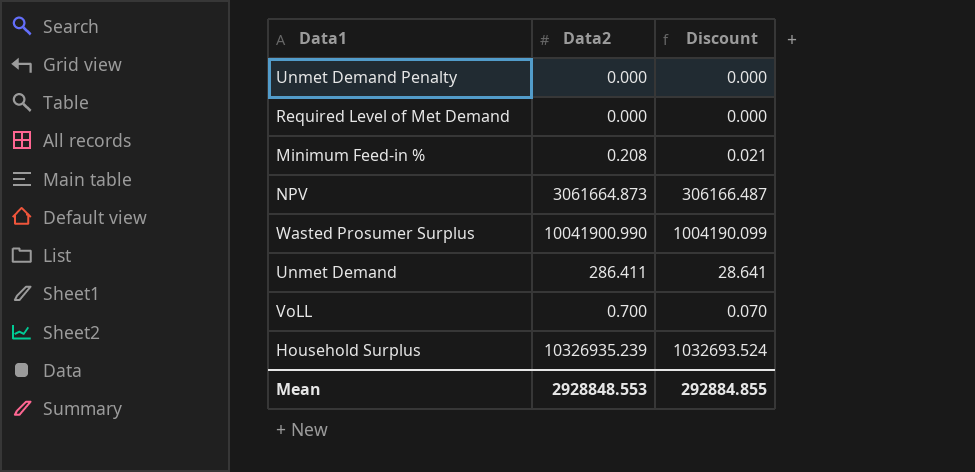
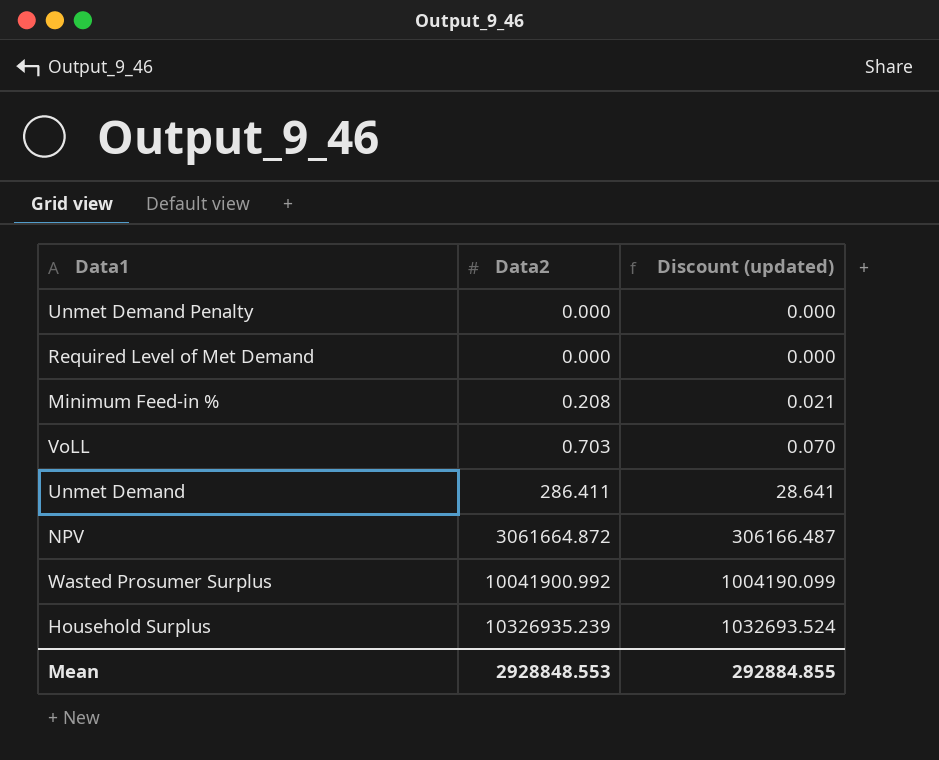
row order: none -> Data2 ascending
column name: Discount -> Discount (updated)
VoLL | Data2: 0.700 -> 0.703
NPV | Data2: 3061664.873 -> 3061664.872
Wasted Prosumer Surplus | Data2: 10041900.990 -> 10041900.992

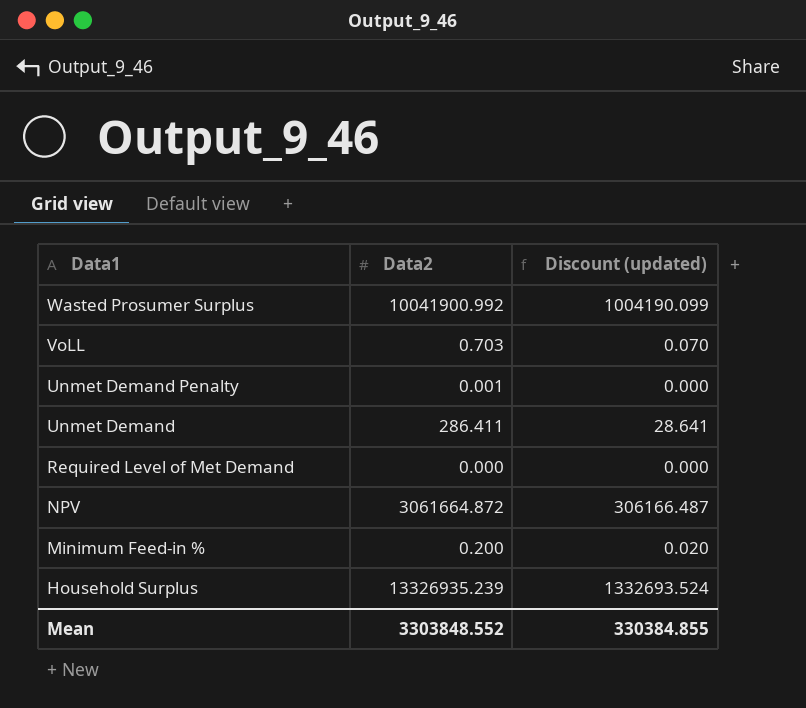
row order: Data2 ascending -> Data1 descending
Unmet Demand Penalty | Data2: 0.000 -> 0.001
Minimum Feed-in % | Data2: 0.208 -> 0.200
Minimum Feed-in % | Discount (updated): 0.021 -> 0.020
Household Surplus | Data2: 10326935.239 -> 13326935.239
Household Surplus | Discount (updated): 1032693.524 -> 1332693.524
Mean | Data2: 2928848.553 -> 3303848.552
Mean | Discount (updated): 292884.855 -> 330384.855

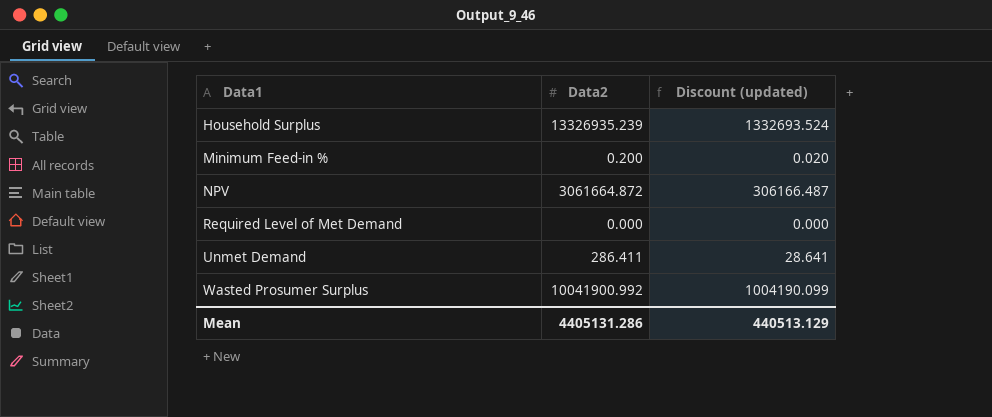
row order: Data1 descending -> Data1 ascending
row VoLL: 0.703 | 0.070 -> none
row Unmet Demand Penalty: 0.001 | 0.000 -> none
Mean | Data2: 3303848.552 -> 4405131.286
Mean | Discount (updated): 330384.855 -> 440513.129

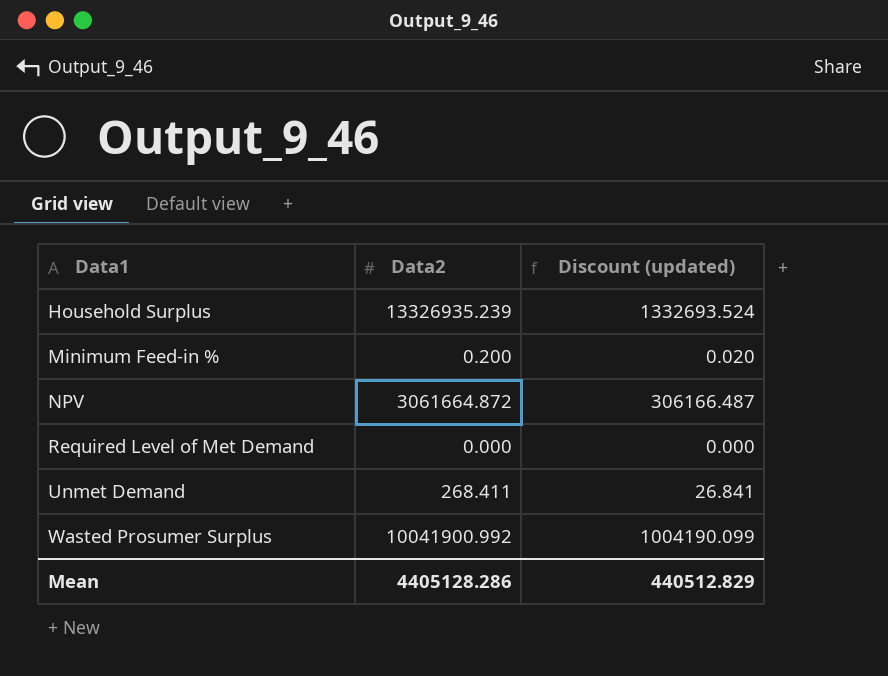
Unmet Demand | Data2: 286.411 -> 268.411
Unmet Demand | Discount (updated): 28.641 -> 26.841
Mean | Data2: 4405131.286 -> 4405128.286
Mean | Discount (updated): 440513.129 -> 440512.829

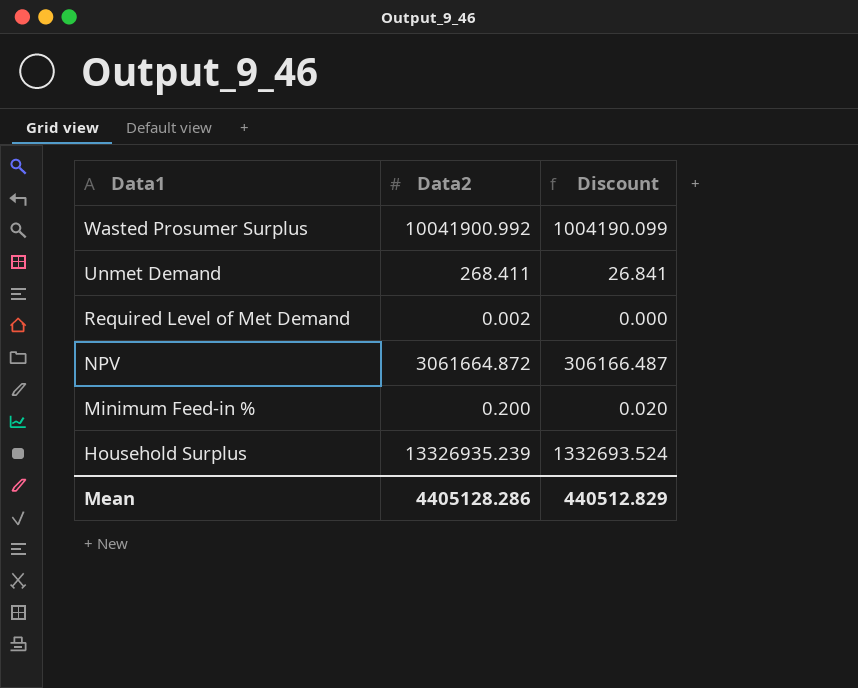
row order: Data1 ascending -> Data1 descending
column name: Discount (updated) -> Discount
Required Level of Met Demand | Data2: 0.000 -> 0.002

